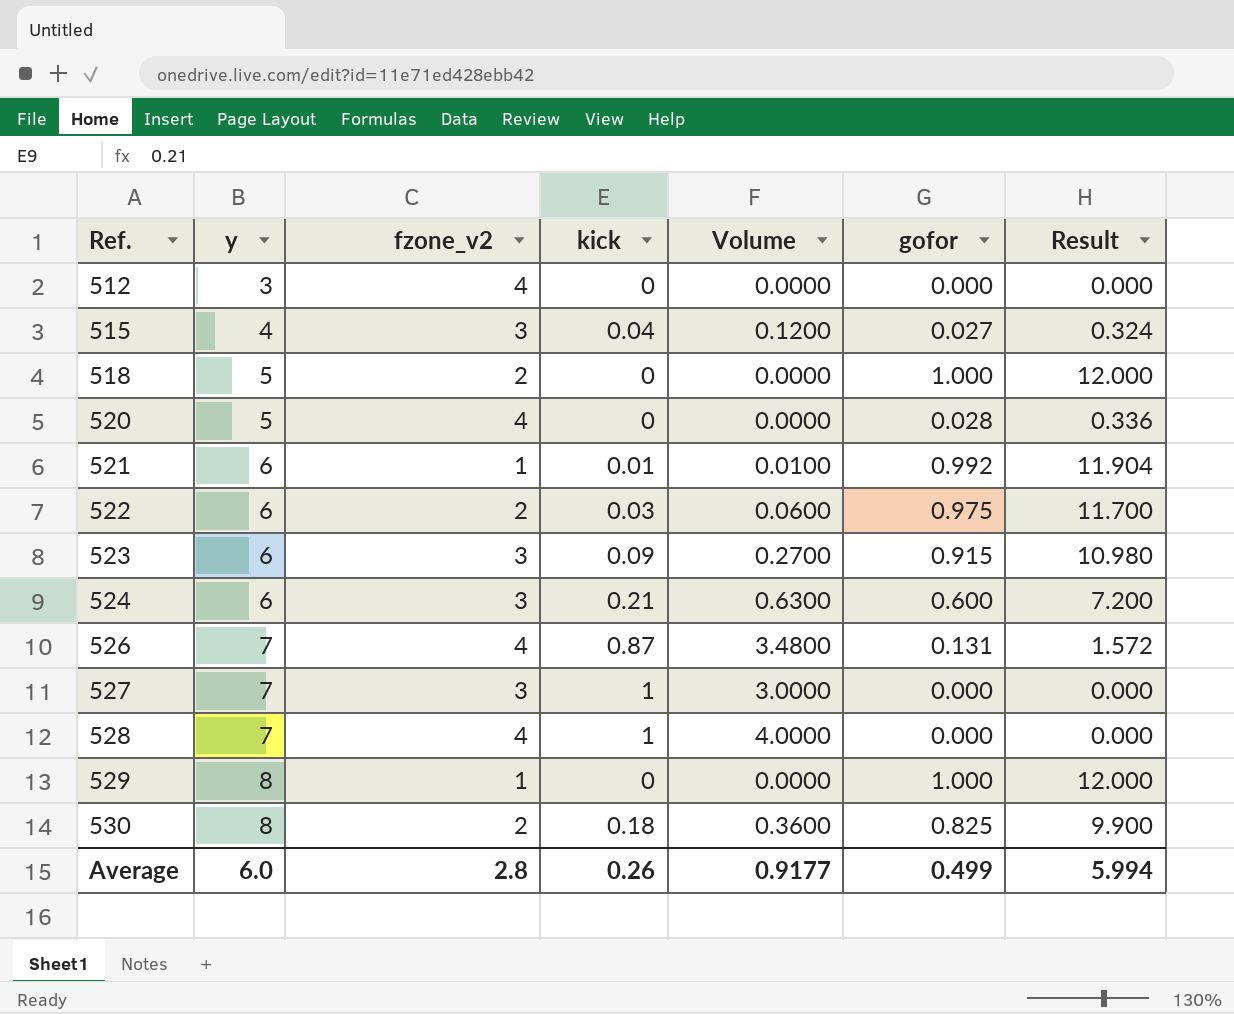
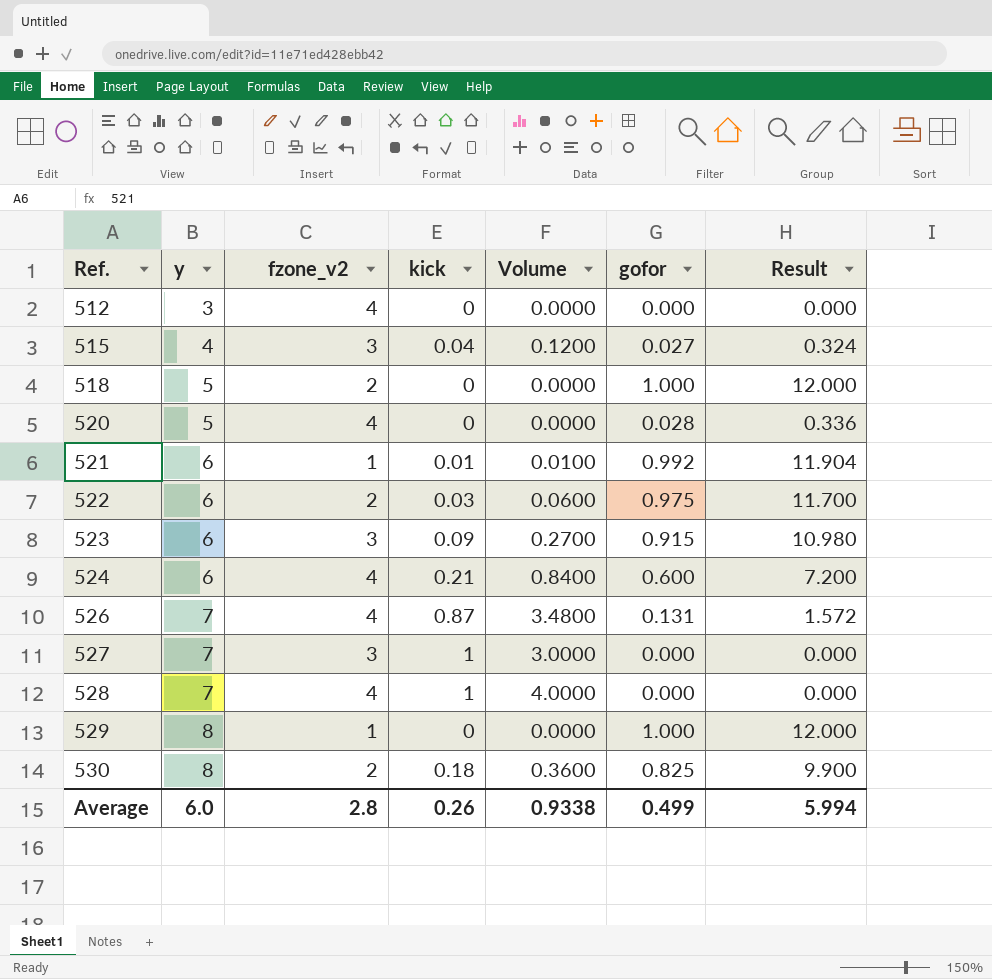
524 | fzone_v2: 3 -> 4
524 | Volume: 0.6300 -> 0.8400
Average | Volume: 0.9177 -> 0.9338

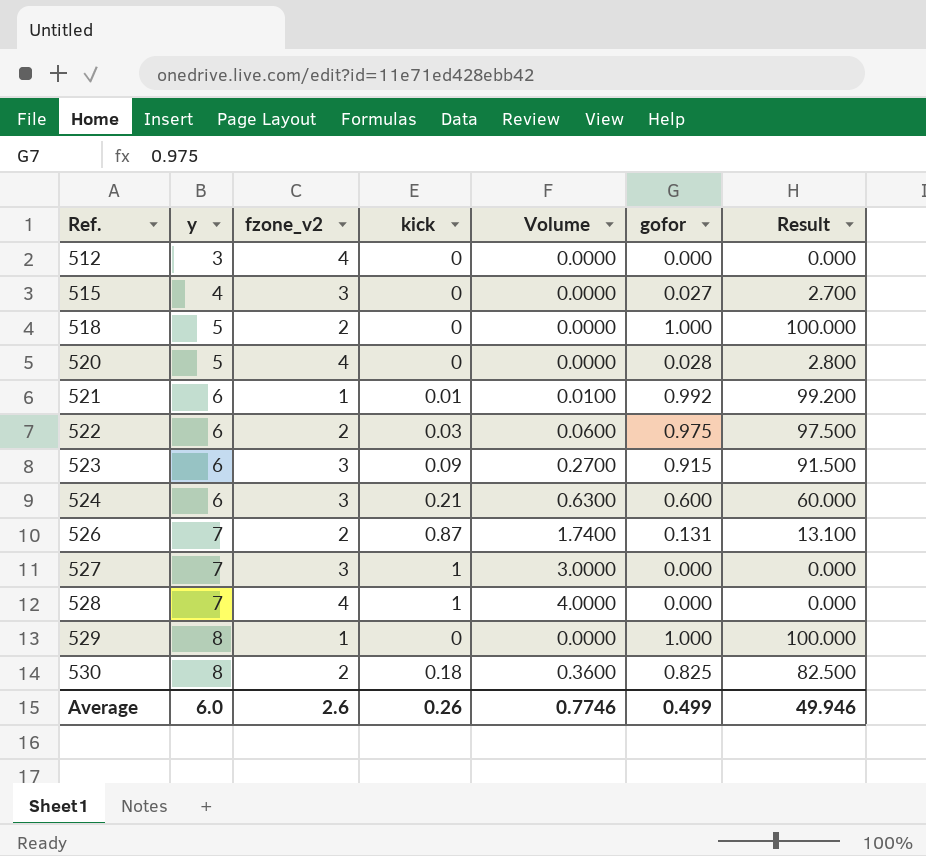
column Result | formula: [gofor] * 12 -> [gofor] * 100
515 | kick: 0.04 -> 0
515 | Volume: 0.1200 -> 0.0000
524 | fzone_v2: 4 -> 3
524 | Volume: 0.8400 -> 0.6300
526 | fzone_v2: 4 -> 2
526 | Volume: 3.4800 -> 1.7400
Average | fzone_v2: 2.8 -> 2.6
Average | Volume: 0.9338 -> 0.7746
Average | Result: 5.994 -> 49.946

